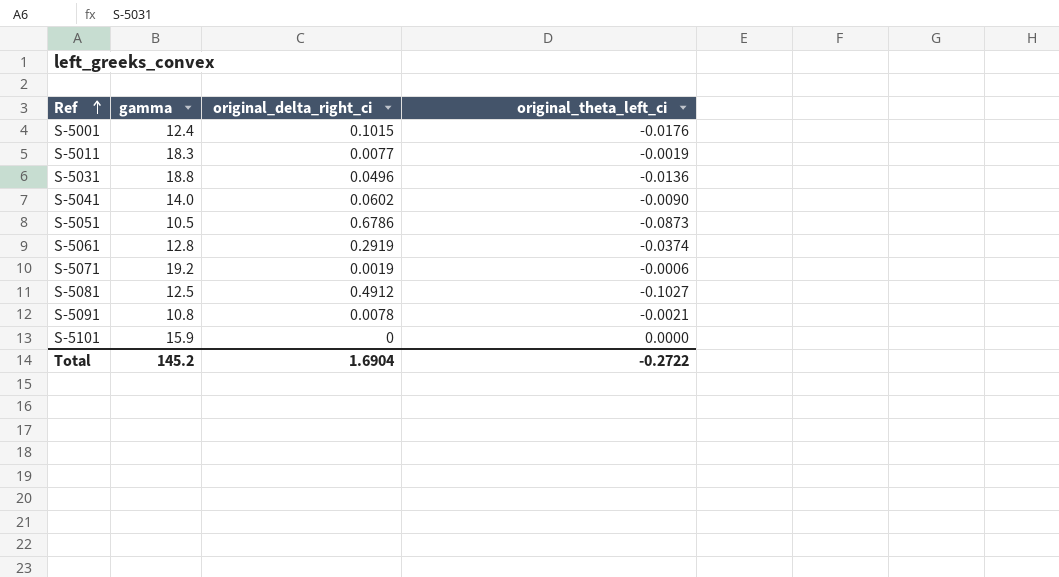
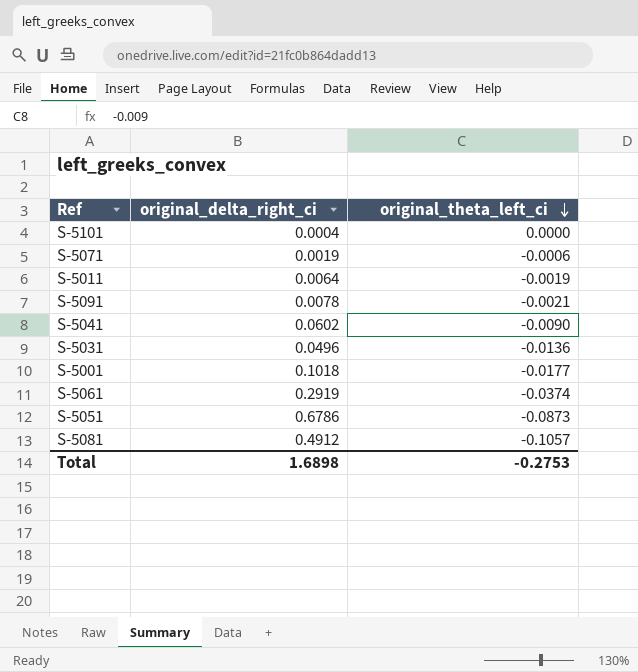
row order: Ref ascending -> original_theta_left_ci descending
column gamma | position: 2 -> none
S-5101 | original_delta_right_ci: 0 -> 0.0004
S-5011 | original_delta_right_ci: 0.0077 -> 0.0064
S-5001 | original_delta_right_ci: 0.1015 -> 0.1018
S-5001 | original_theta_left_ci: -0.0176 -> -0.0177
S-5081 | original_theta_left_ci: -0.1027 -> -0.1057
Total | original_delta_right_ci: 1.6904 -> 1.6898
Total | original_theta_left_ci: -0.2722 -> -0.2753

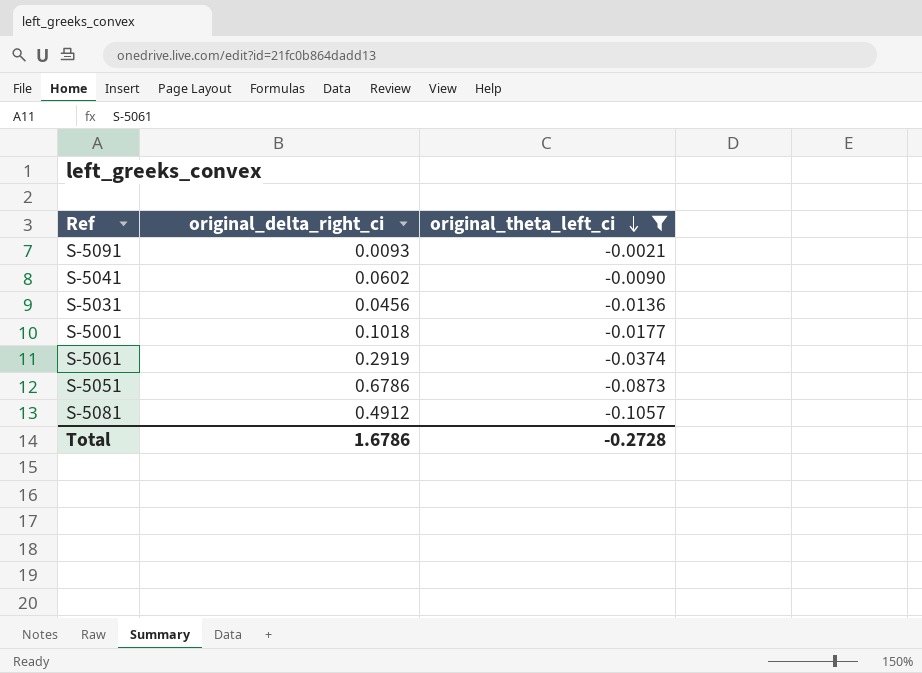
filter: none -> original_theta_left_ci <= -0.0021
S-5091 | original_delta_right_ci: 0.0078 -> 0.0093
S-5031 | original_delta_right_ci: 0.0496 -> 0.0456
Total | original_delta_right_ci: 1.6898 -> 1.6786
Total | original_theta_left_ci: -0.2753 -> -0.2728

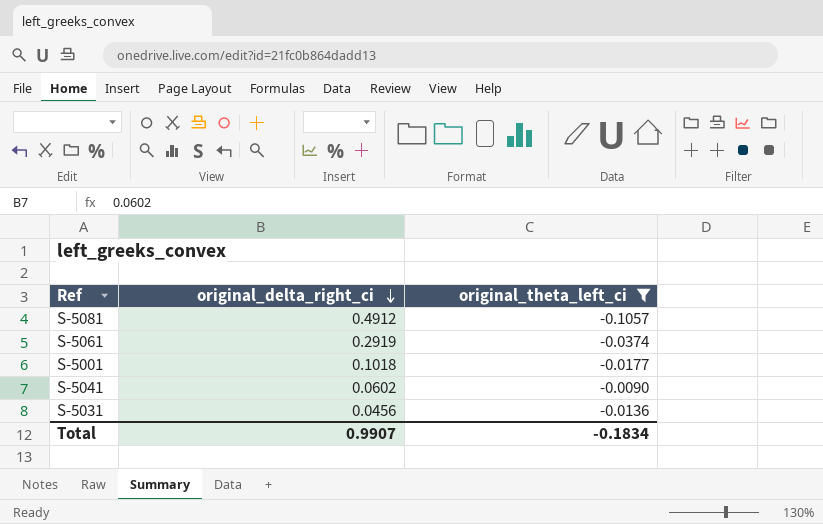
row order: original_theta_left_ci descending -> original_delta_right_ci descending
row S-5091: 0.0093 | -0.0021 -> none
row S-5051: 0.6786 | -0.0873 -> none
Total | original_delta_right_ci: 1.6786 -> 0.9907
Total | original_theta_left_ci: -0.2728 -> -0.1834

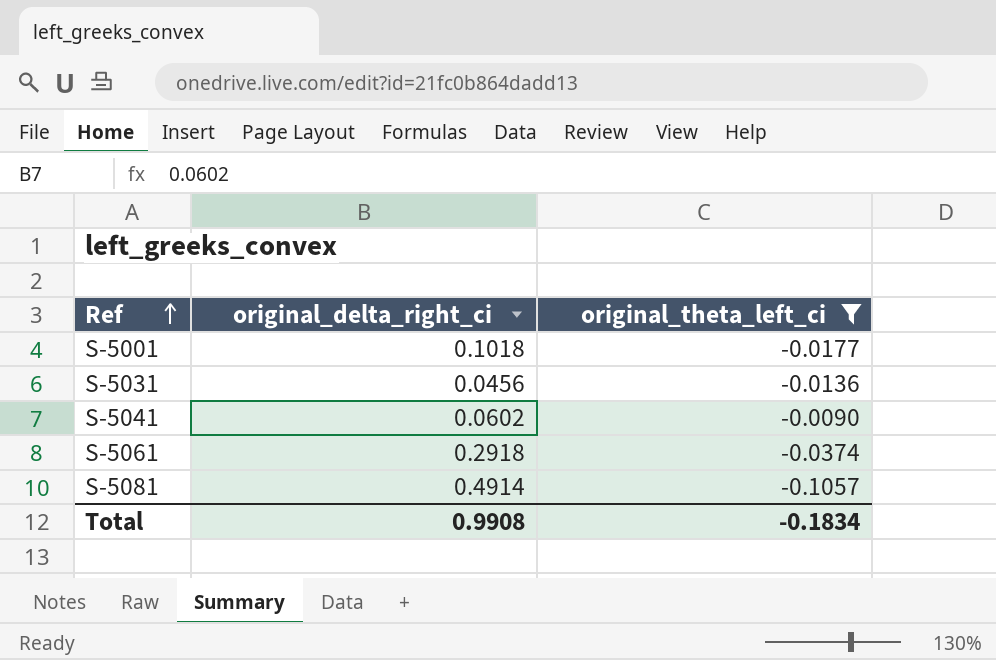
row order: original_delta_right_ci descending -> Ref ascending
S-5061 | original_delta_right_ci: 0.2919 -> 0.2918
S-5081 | original_delta_right_ci: 0.4912 -> 0.4914
Total | original_delta_right_ci: 0.9907 -> 0.9908

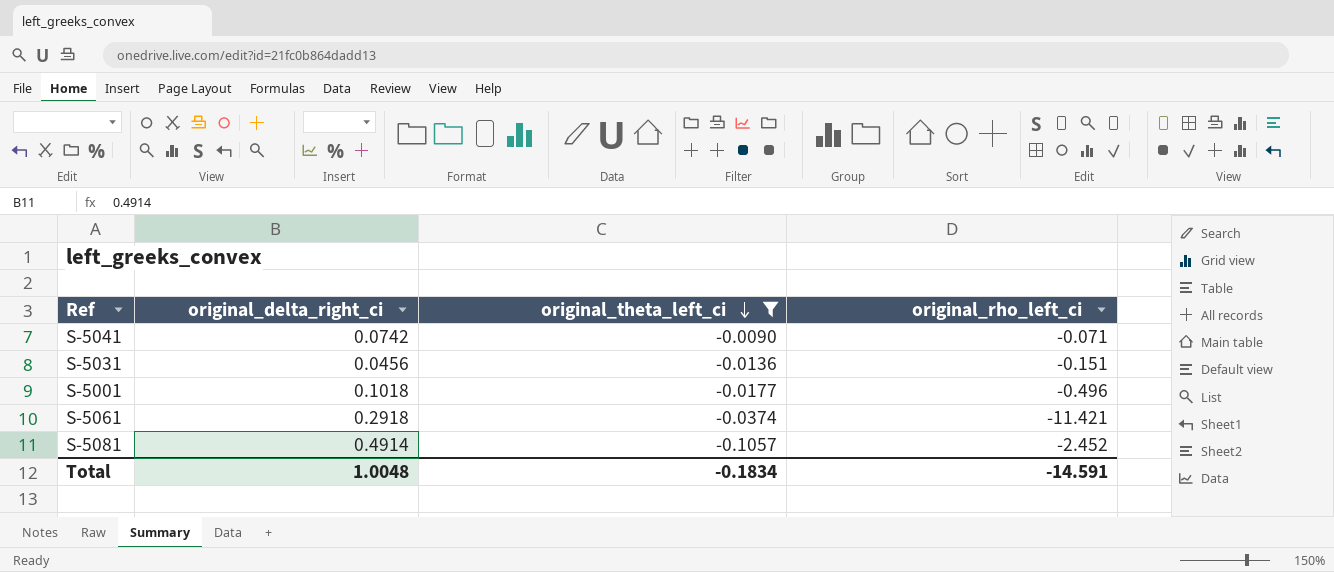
row order: Ref ascending -> original_theta_left_ci descending
column original_rho_left_ci | position: none -> 4
S-5041 | original_delta_right_ci: 0.0602 -> 0.0742
Total | original_delta_right_ci: 0.9908 -> 1.0048

